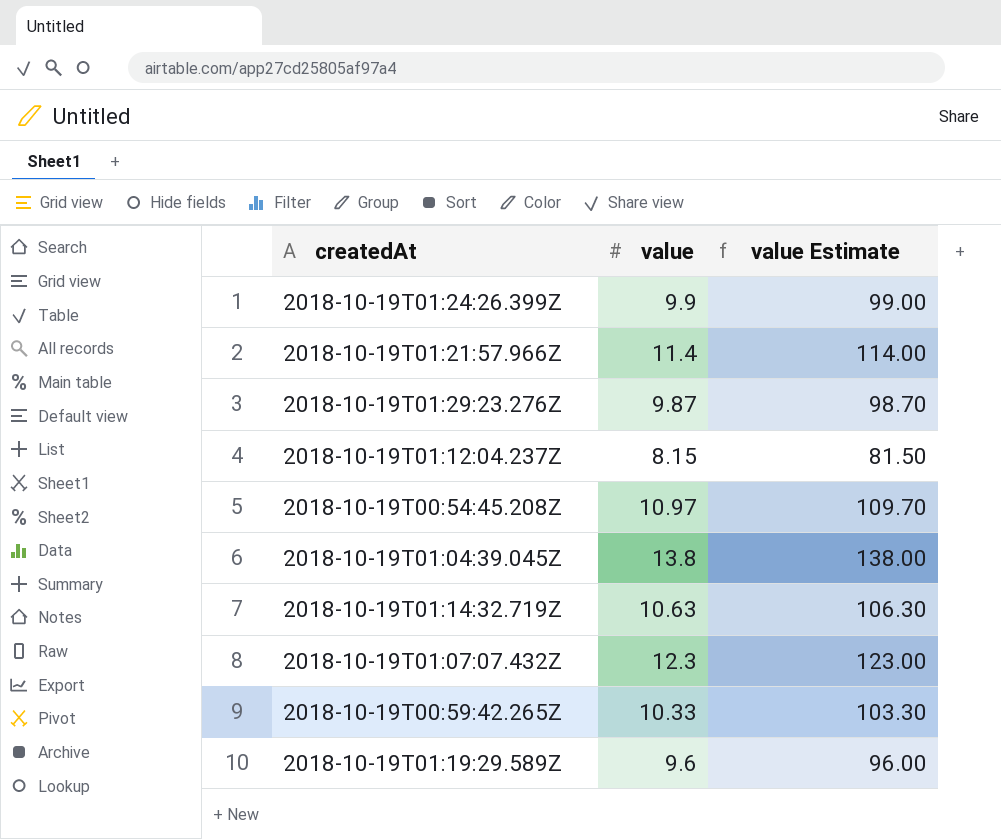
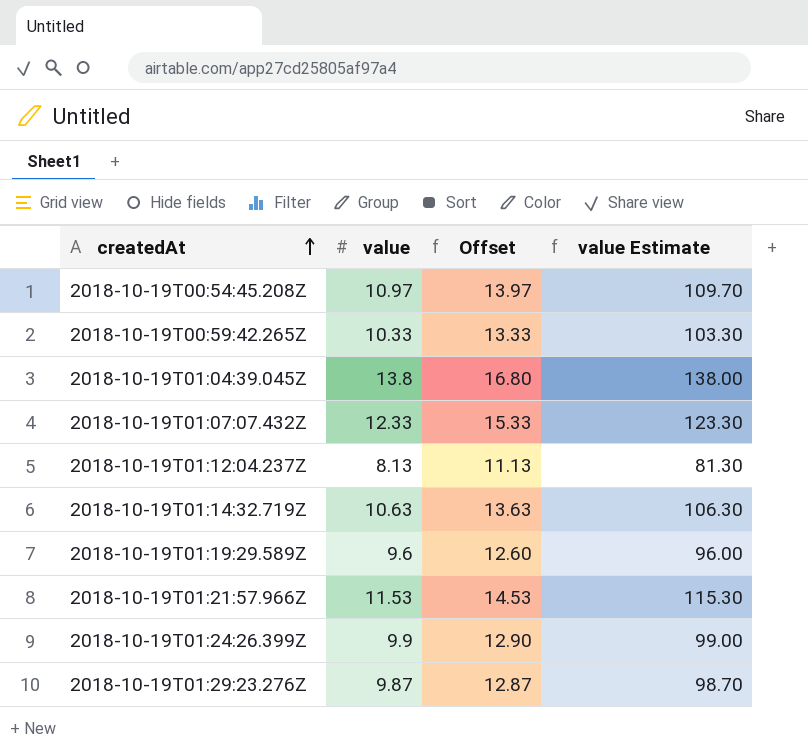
row order: none -> createdAt ascending
column Offset | formula: none -> [value] + 3
2018-10-19T01:07:07.432Z | value: 12.3 -> 12.33
2018-10-19T01:07:07.432Z | value Estimate: 123.00 -> 123.30
2018-10-19T01:12:04.237Z | value: 8.15 -> 8.13
2018-10-19T01:12:04.237Z | value Estimate: 81.50 -> 81.30
2018-10-19T01:21:57.966Z | value: 11.4 -> 11.53
2018-10-19T01:21:57.966Z | value Estimate: 114.00 -> 115.30

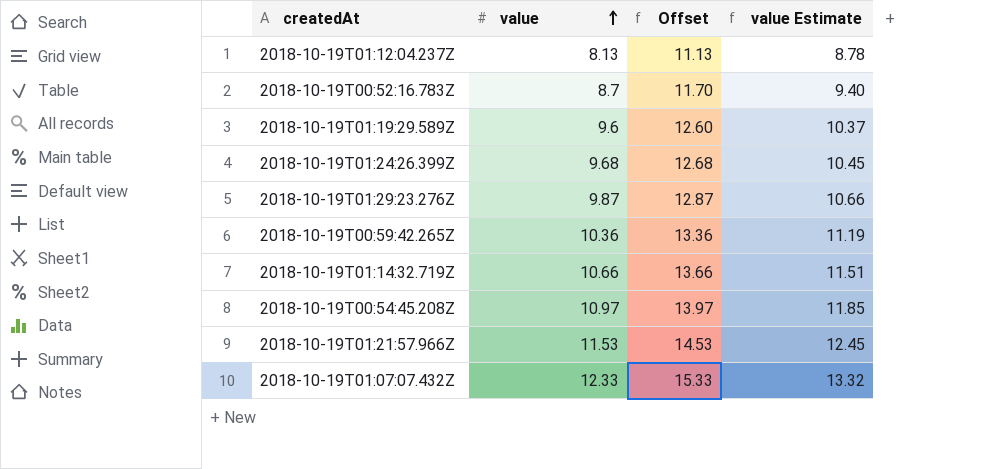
row order: createdAt ascending -> value ascending
column value Estimate | formula: [value] * 10 -> [value] * 1.08
row 2018-10-19T01:04:39.045Z: 13.8 | 16.80 | 138.00 -> none
row 2018-10-19T00:52:16.783Z: none -> 8.7 | 11.70 | 9.40
2018-10-19T01:24:26.399Z | value: 9.9 -> 9.68
2018-10-19T01:24:26.399Z | Offset: 12.90 -> 12.68
2018-10-19T00:59:42.265Z | value: 10.33 -> 10.36
2018-10-19T00:59:42.265Z | Offset: 13.33 -> 13.36
2018-10-19T01:14:32.719Z | value: 10.63 -> 10.66
2018-10-19T01:14:32.719Z | Offset: 13.63 -> 13.66

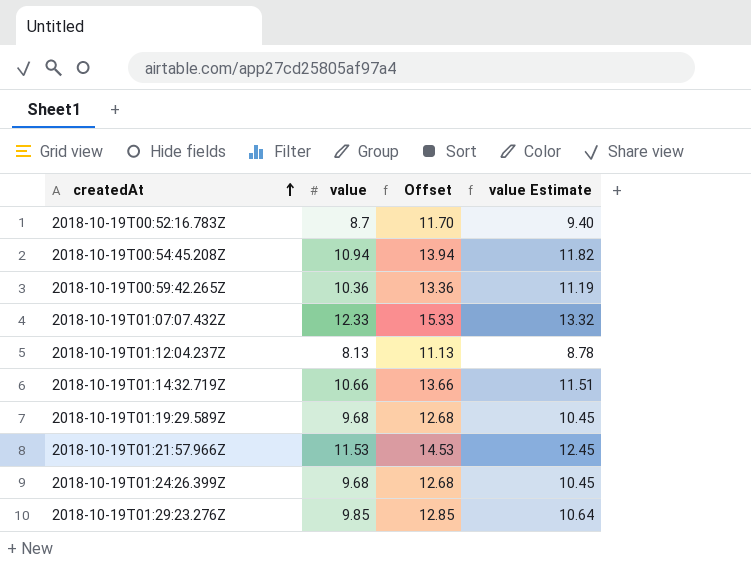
row order: value ascending -> createdAt ascending
2018-10-19T00:54:45.208Z | value: 10.97 -> 10.94
2018-10-19T00:54:45.208Z | Offset: 13.97 -> 13.94
2018-10-19T00:54:45.208Z | value Estimate: 11.85 -> 11.82
2018-10-19T01:19:29.589Z | value: 9.6 -> 9.68
2018-10-19T01:19:29.589Z | Offset: 12.60 -> 12.68
2018-10-19T01:19:29.589Z | value Estimate: 10.37 -> 10.45
2018-10-19T01:29:23.276Z | value: 9.87 -> 9.85
2018-10-19T01:29:23.276Z | Offset: 12.87 -> 12.85
2018-10-19T01:29:23.276Z | value Estimate: 10.66 -> 10.64

